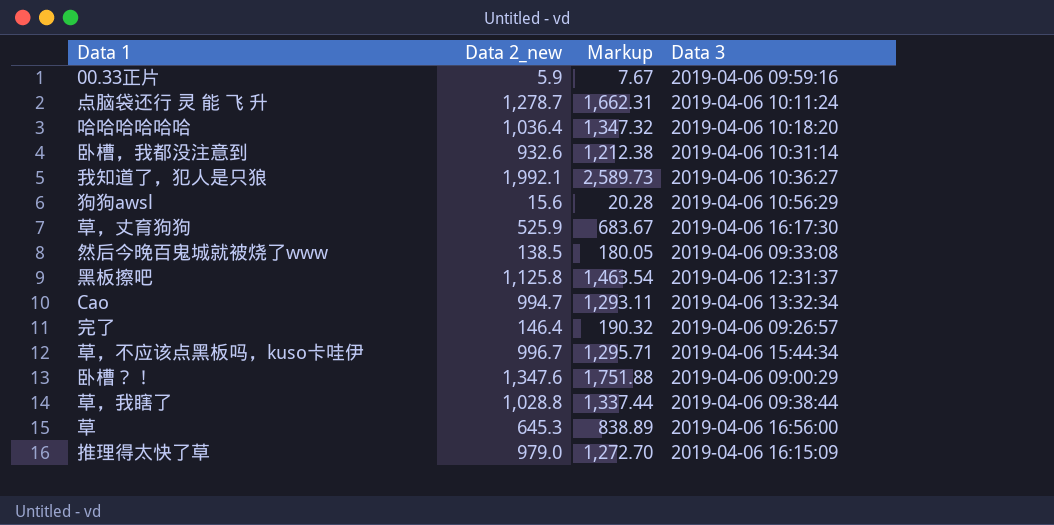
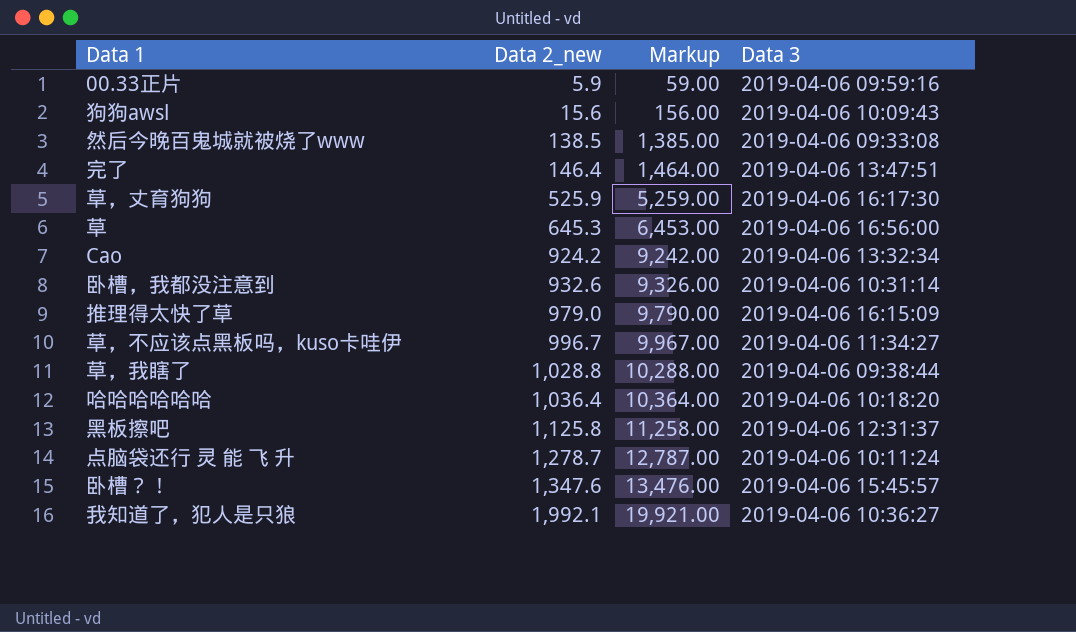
row order: none -> Data 2_new ascending
column Markup | formula: [Data 2_new] * 1.3 -> [Data 2_new] * 10
狗狗awsl | Data 3: 2019-04-06 10:56:29 -> 2019-04-06 10:09:43
完了 | Data 3: 2019-04-06 09:26:57 -> 2019-04-06 13:47:51
Cao | Data 2_new: 994.7 -> 924.2
草，不应该点黑板吗，kuso卡哇伊 | Data 3: 2019-04-06 15:44:34 -> 2019-04-06 11:34:27
卧槽？！ | Data 3: 2019-04-06 09:00:29 -> 2019-04-06 15:45:57

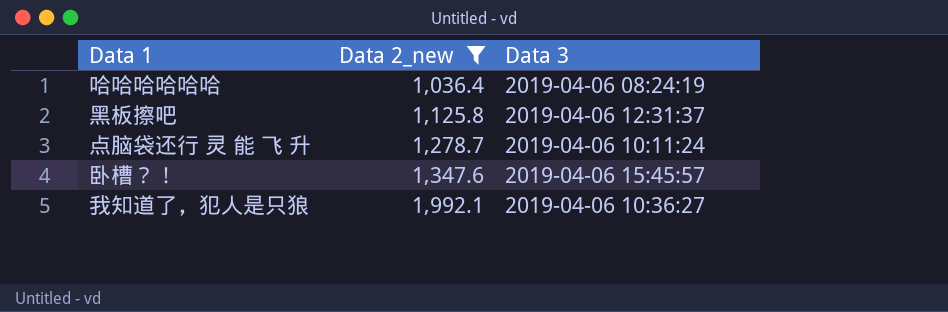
filter: none -> Data 2_new >= 1,036.4
column Markup | formula: [Data 2_new] * 10 -> none
哈哈哈哈哈哈 | Data 3: 2019-04-06 10:18:20 -> 2019-04-06 08:24:19

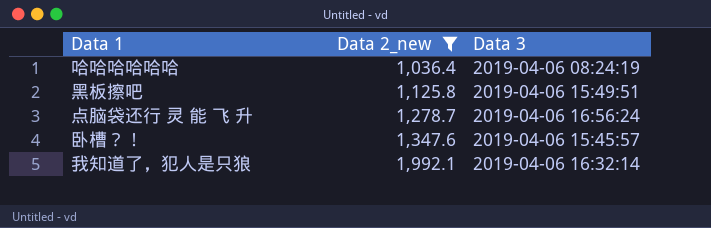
黑板擦吧 | Data 3: 2019-04-06 12:31:37 -> 2019-04-06 15:49:51
点脑袋还行 灵 能 飞 升 | Data 3: 2019-04-06 10:11:24 -> 2019-04-06 16:56:24
我知道了，犯人是只狼 | Data 3: 2019-04-06 10:36:27 -> 2019-04-06 16:32:14

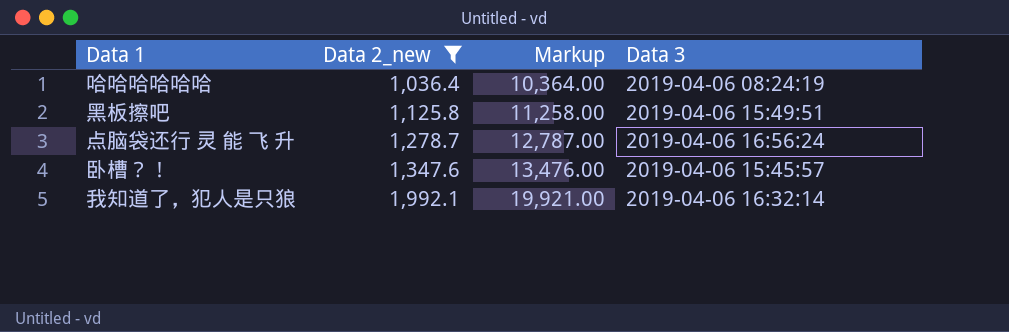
column Markup | formula: none -> [Data 2_new] * 10

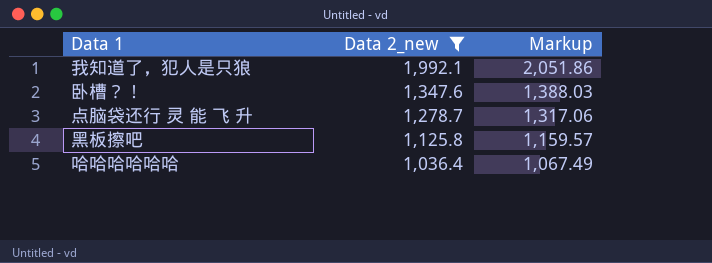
row order: Data 2_new ascending -> Data 2_new descending
column Data 3 | position: 4 -> none
column Markup | formula: [Data 2_new] * 10 -> [Data 2_new] * 1.03

